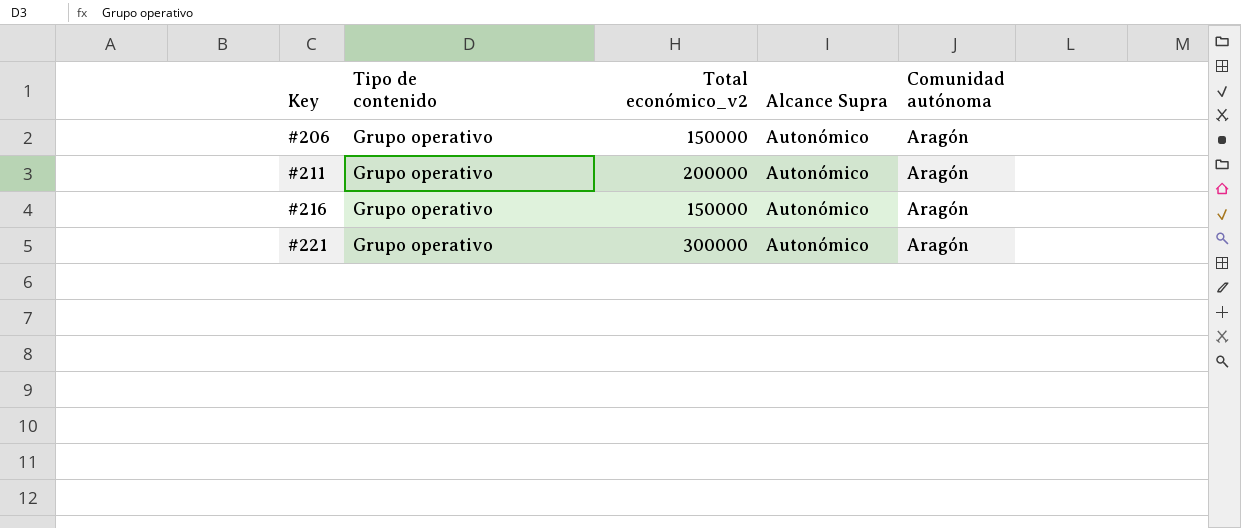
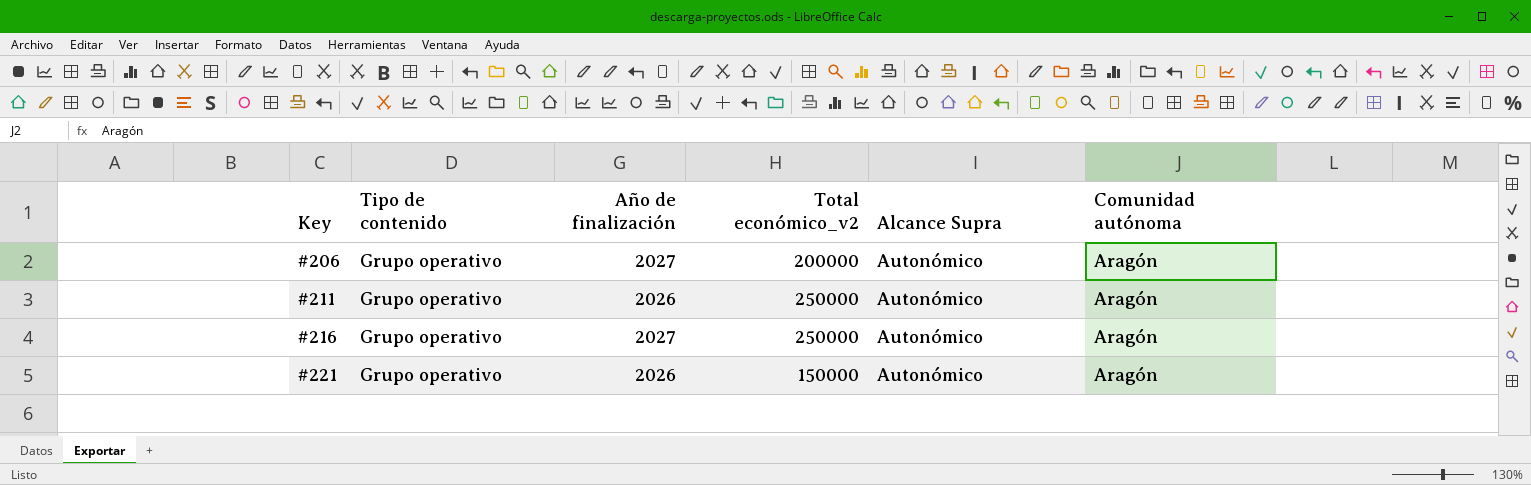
column Año de finalización | position: none -> 3
#206 | Total económico_v2: 150000 -> 200000
#211 | Total económico_v2: 200000 -> 250000
#216 | Total económico_v2: 150000 -> 250000
#221 | Total económico_v2: 300000 -> 150000

